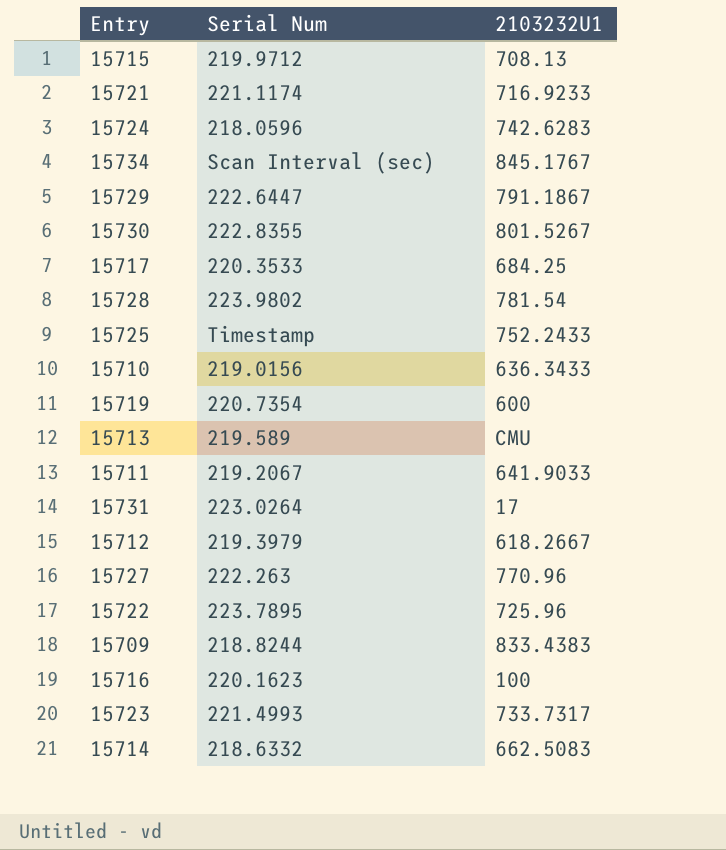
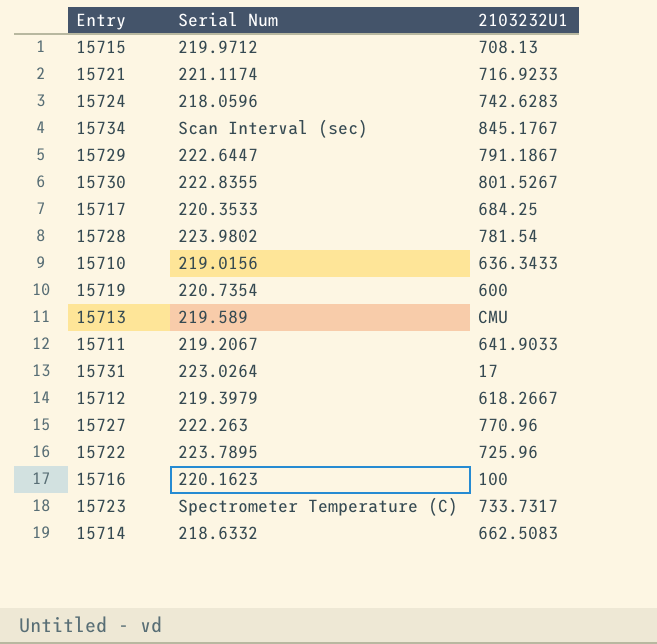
row 15725: Timestamp | 752.2433 -> none
row 15709: 218.8244 | 833.4383 -> none
15723 | Serial Num: 221.4993 -> Spectrometer Temperature (C)

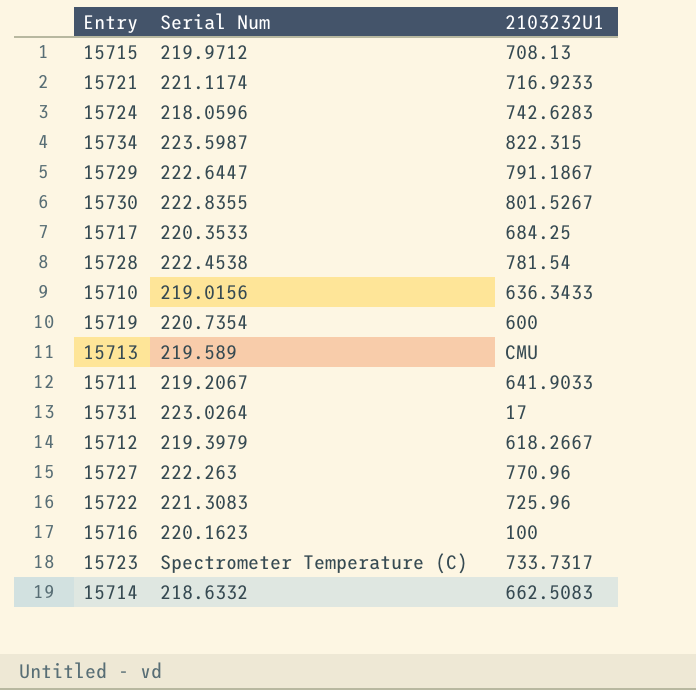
15734 | Serial Num: Scan Interval (sec) -> 223.5987
15734 | 2103232U1: 845.1767 -> 822.315
15728 | Serial Num: 223.9802 -> 222.4538
15722 | Serial Num: 223.7895 -> 221.3083

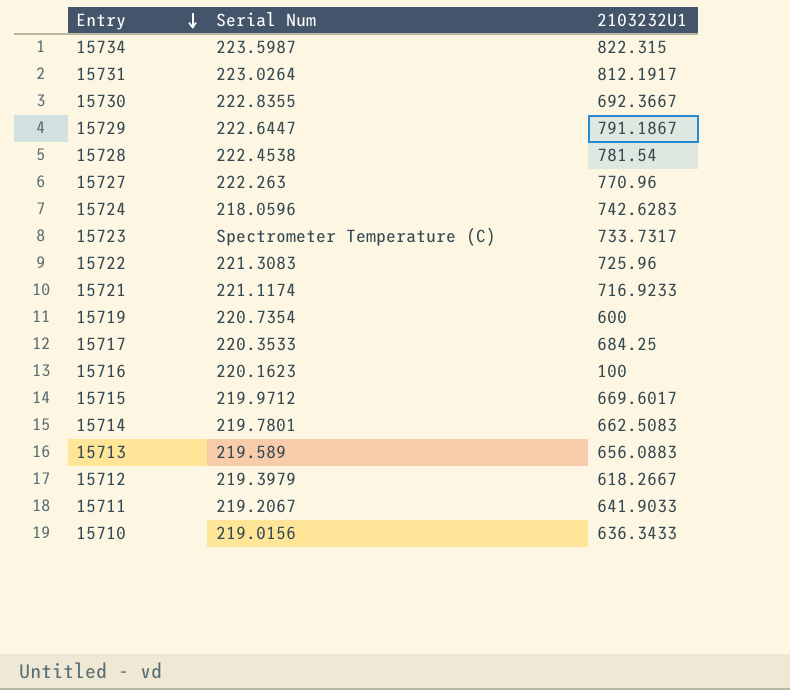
row order: none -> Entry descending
15731 | 2103232U1: 17 -> 812.1917
15730 | 2103232U1: 801.5267 -> 692.3667
15715 | 2103232U1: 708.13 -> 669.6017
15714 | Serial Num: 218.6332 -> 219.7801
15713 | 2103232U1: CMU -> 656.0883

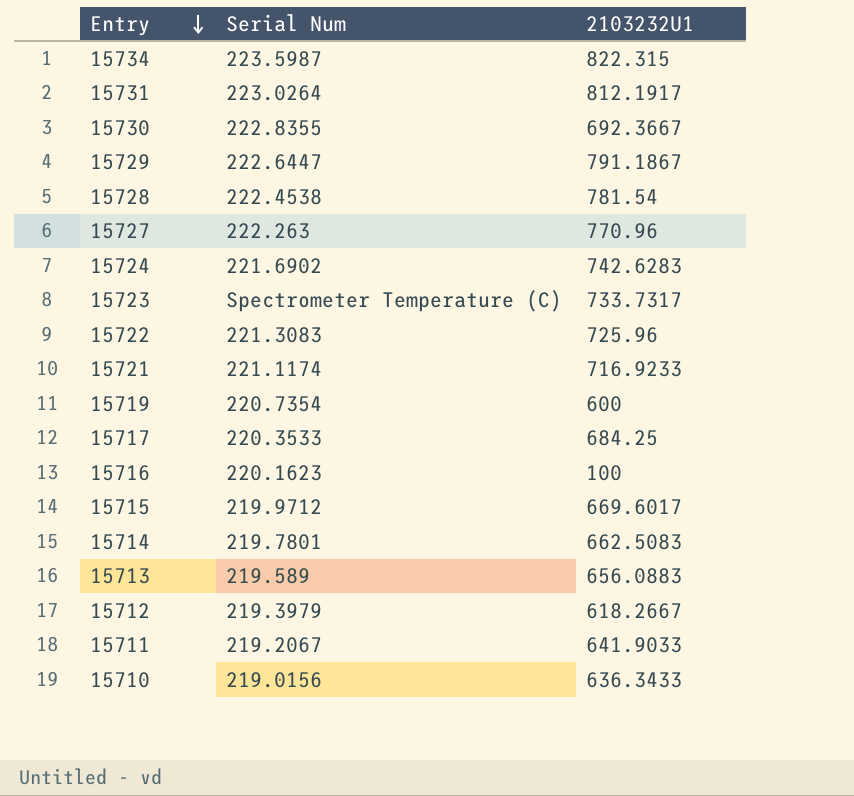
15724 | Serial Num: 218.0596 -> 221.6902

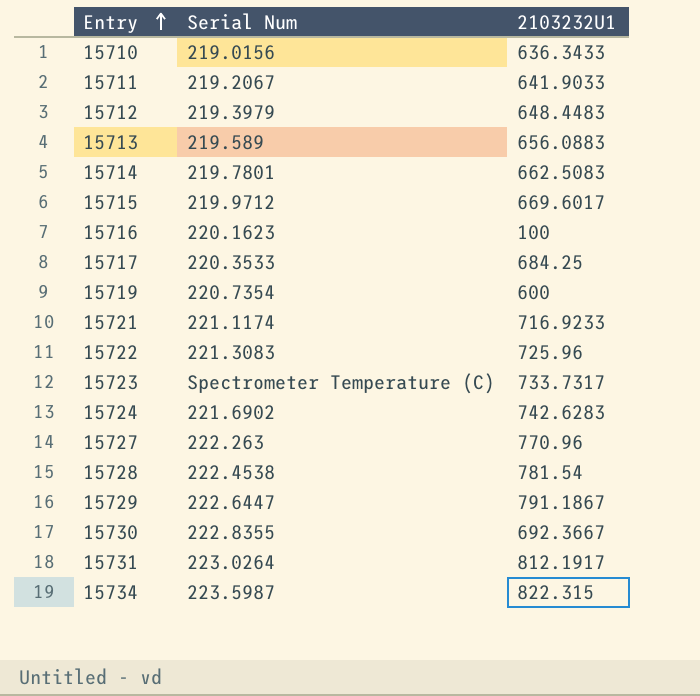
row order: Entry descending -> Entry ascending
15712 | 2103232U1: 618.2667 -> 648.4483

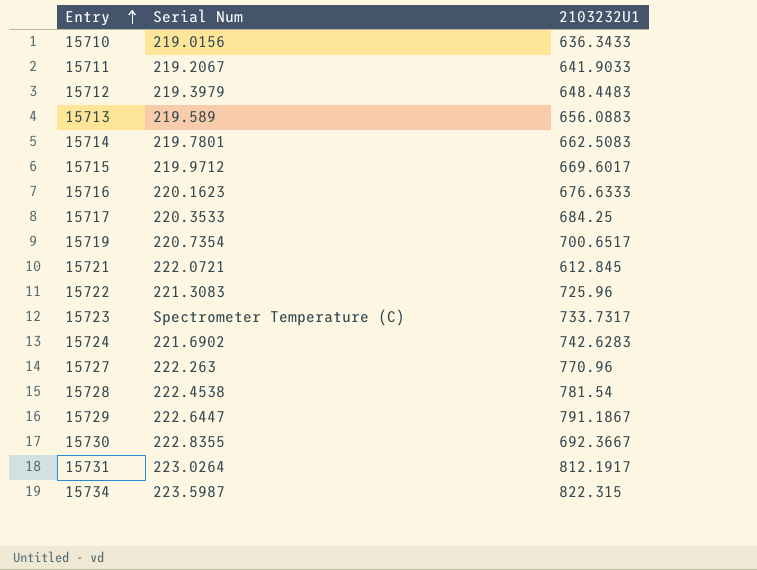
15716 | 2103232U1: 100 -> 676.6333
15719 | 2103232U1: 600 -> 700.6517
15721 | Serial Num: 221.1174 -> 222.0721
15721 | 2103232U1: 716.9233 -> 612.845

